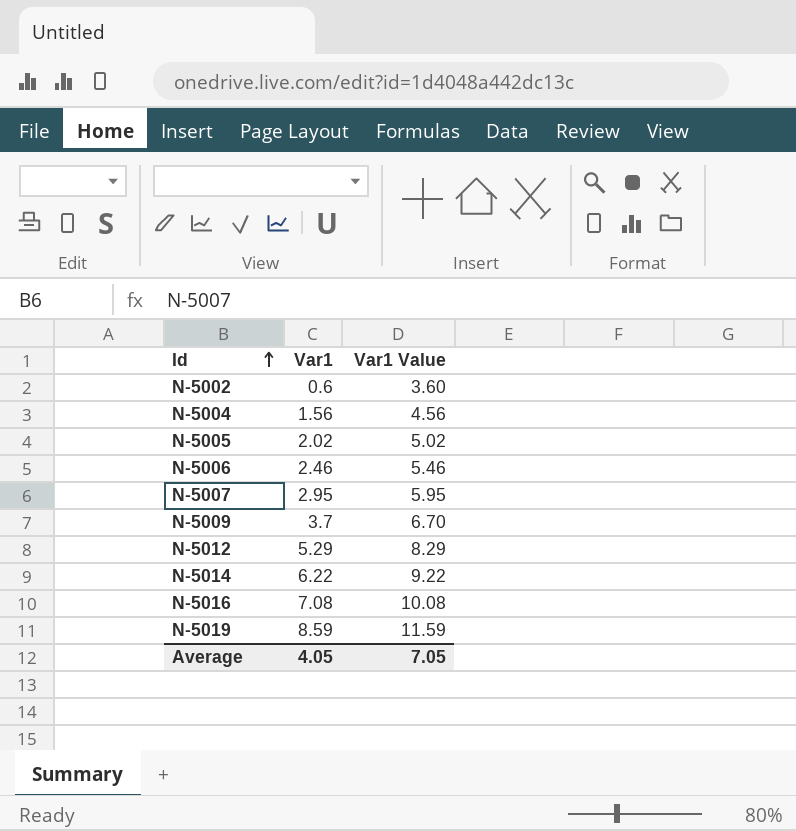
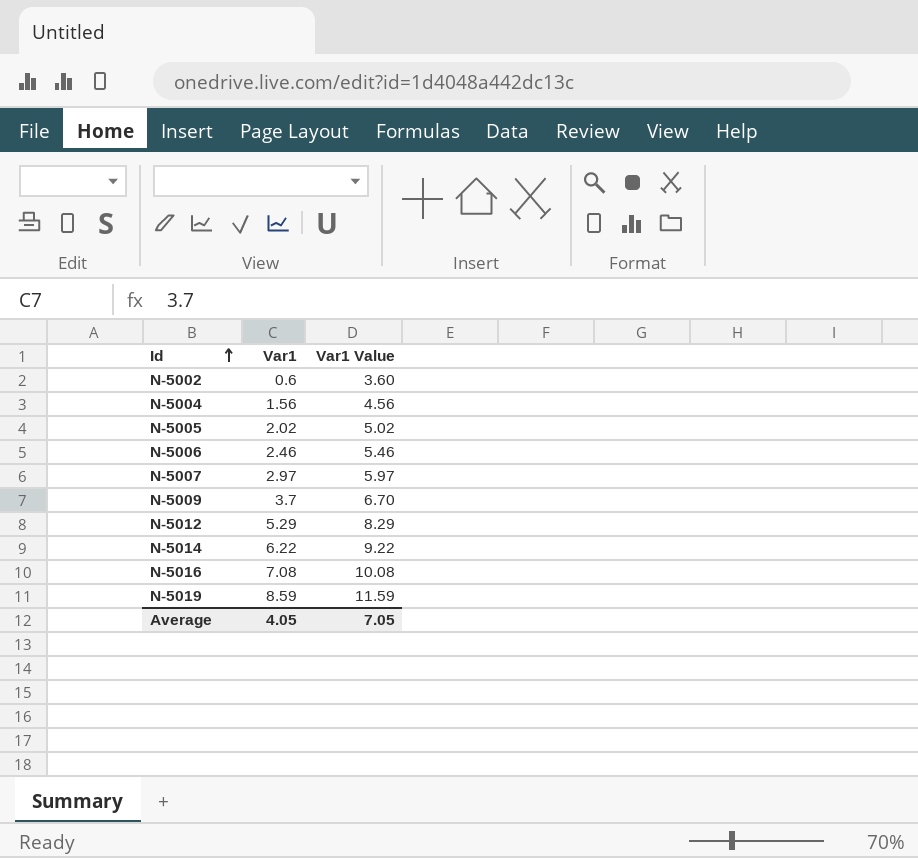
N-5007 | Var1: 2.95 -> 2.97
N-5007 | Var1 Value: 5.95 -> 5.97

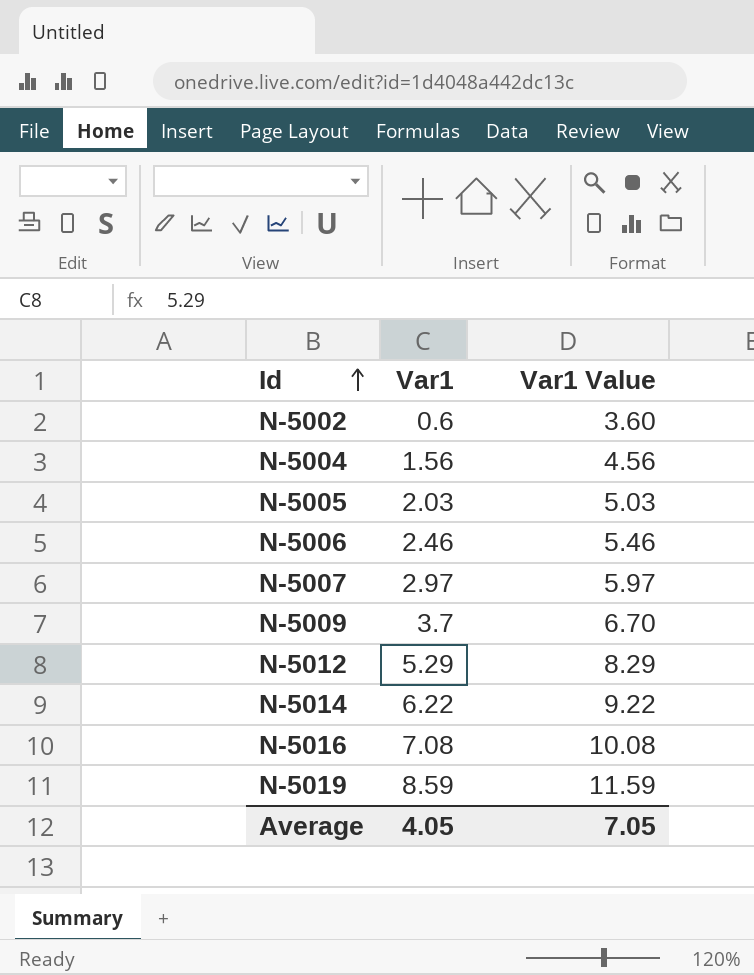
N-5005 | Var1: 2.02 -> 2.03
N-5005 | Var1 Value: 5.02 -> 5.03

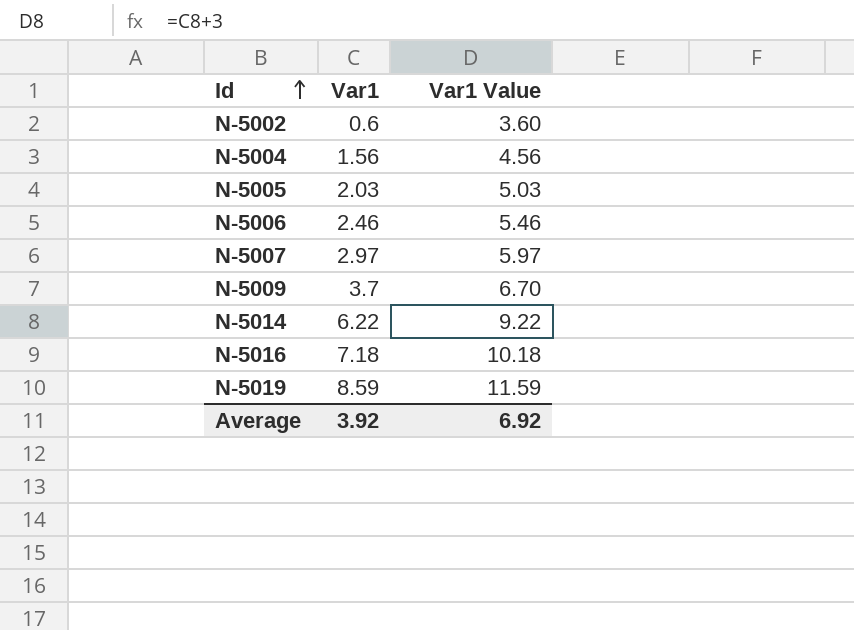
row N-5012: 5.29 | 8.29 -> none
N-5016 | Var1: 7.08 -> 7.18
N-5016 | Var1 Value: 10.08 -> 10.18
Average | Var1: 4.05 -> 3.92
Average | Var1 Value: 7.05 -> 6.92

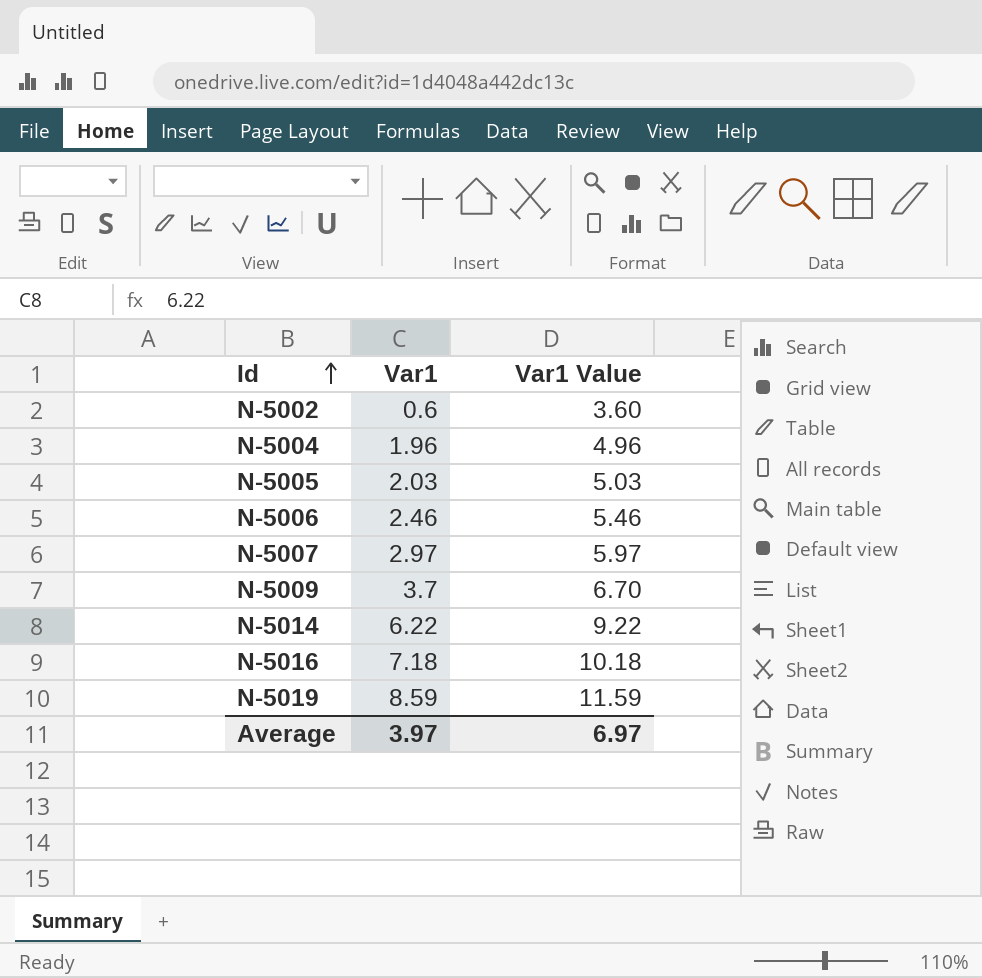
N-5004 | Var1: 1.56 -> 1.96
N-5004 | Var1 Value: 4.56 -> 4.96
Average | Var1: 3.92 -> 3.97
Average | Var1 Value: 6.92 -> 6.97

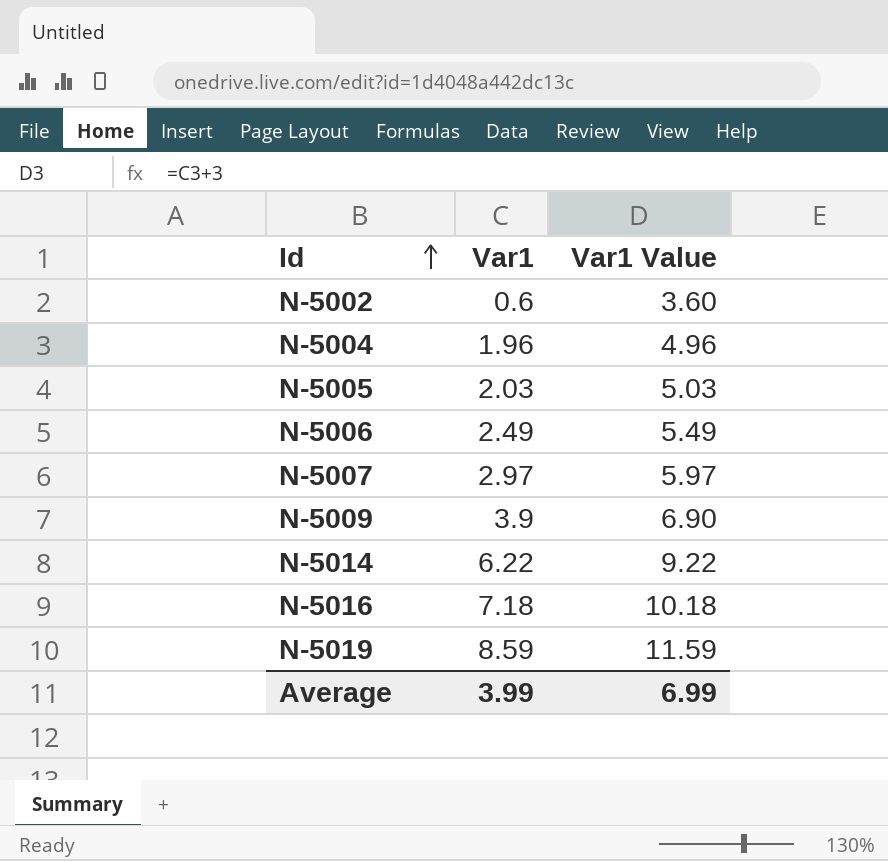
N-5006 | Var1: 2.46 -> 2.49
N-5006 | Var1 Value: 5.46 -> 5.49
N-5009 | Var1: 3.7 -> 3.9
N-5009 | Var1 Value: 6.70 -> 6.90
Average | Var1: 3.97 -> 3.99
Average | Var1 Value: 6.97 -> 6.99

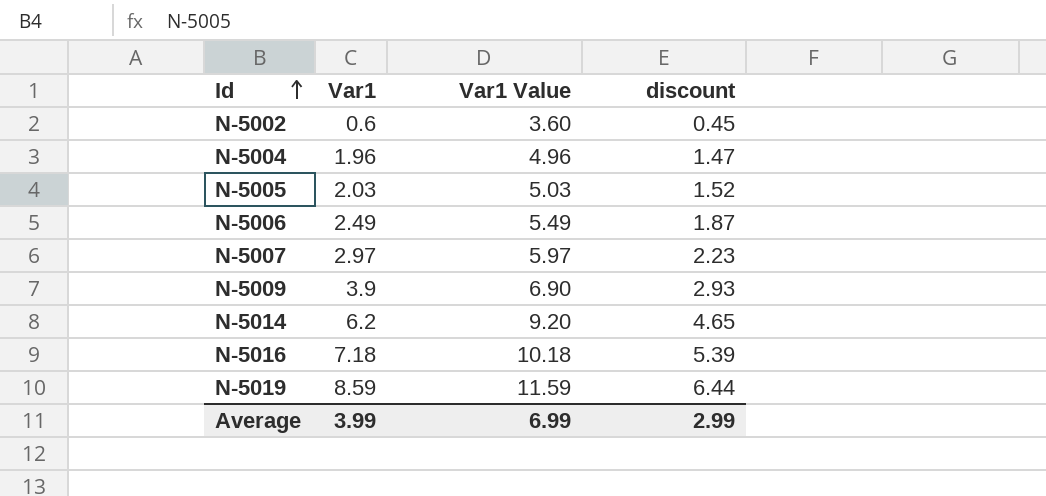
column discount | formula: none -> [Var1] * 0.75
N-5014 | Var1: 6.22 -> 6.2
N-5014 | Var1 Value: 9.22 -> 9.20

